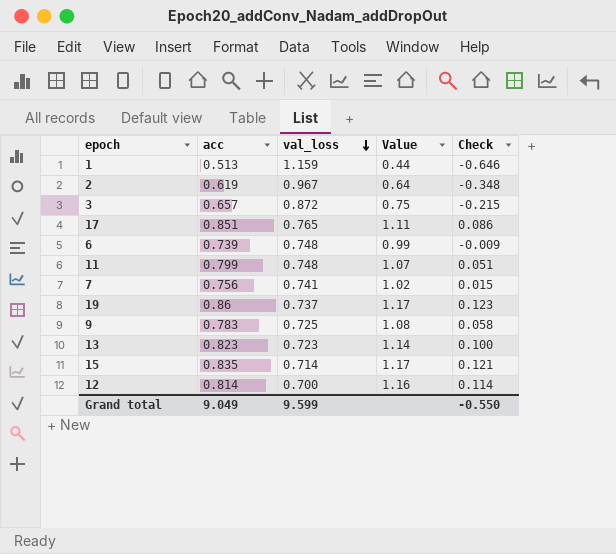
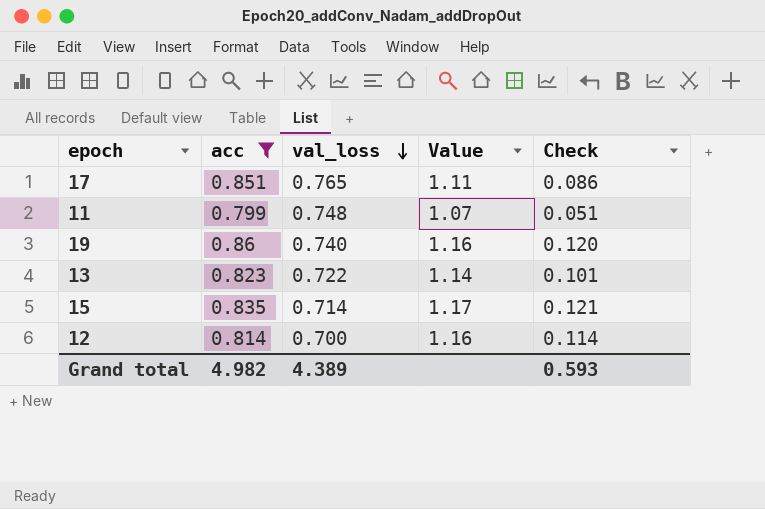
filter: none -> acc >= 0.799
19 | val_loss: 0.737 -> 0.740
19 | Value: 1.17 -> 1.16
19 | Check: 0.123 -> 0.120
13 | val_loss: 0.723 -> 0.722
13 | Check: 0.100 -> 0.101
Grand total | acc: 9.049 -> 4.982
Grand total | val_loss: 9.599 -> 4.389
Grand total | Check: -0.550 -> 0.593

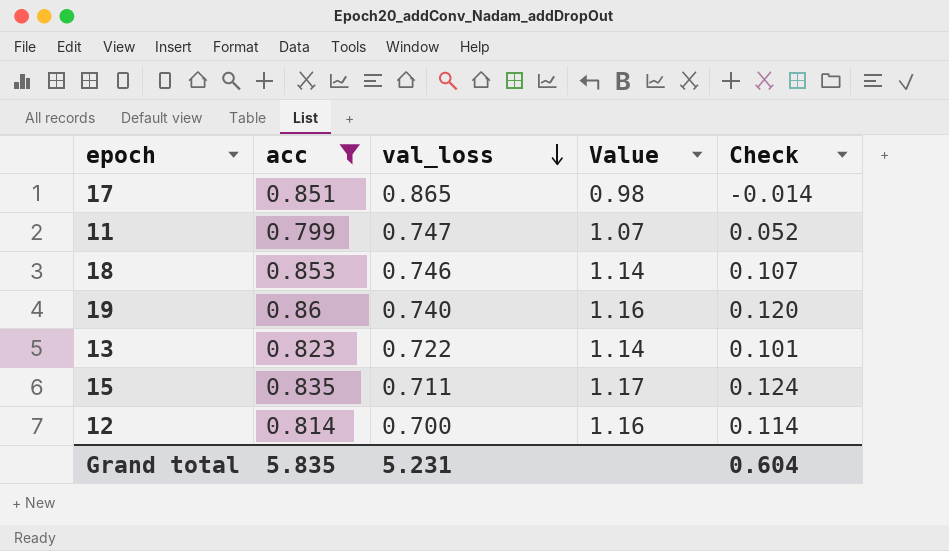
17 | val_loss: 0.765 -> 0.865
17 | Value: 1.11 -> 0.98
17 | Check: 0.086 -> -0.014
11 | val_loss: 0.748 -> 0.747
11 | Check: 0.051 -> 0.052
row 18: none -> 0.853 | 0.746 | 1.14 | 0.107
15 | val_loss: 0.714 -> 0.711
15 | Check: 0.121 -> 0.124
Grand total | acc: 4.982 -> 5.835
Grand total | val_loss: 4.389 -> 5.231
Grand total | Check: 0.593 -> 0.604

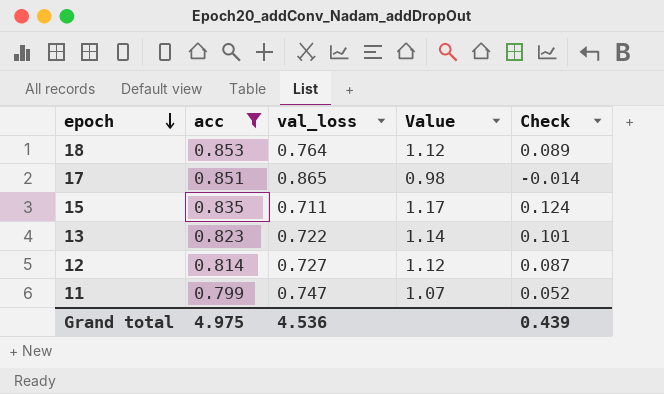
row order: val_loss descending -> epoch descending
row 19: 0.86 | 0.740 | 1.16 | 0.120 -> none
18 | val_loss: 0.746 -> 0.764
18 | Value: 1.14 -> 1.12
18 | Check: 0.107 -> 0.089
12 | val_loss: 0.700 -> 0.727
12 | Value: 1.16 -> 1.12
12 | Check: 0.114 -> 0.087
Grand total | acc: 5.835 -> 4.975
Grand total | val_loss: 5.231 -> 4.536
Grand total | Check: 0.604 -> 0.439

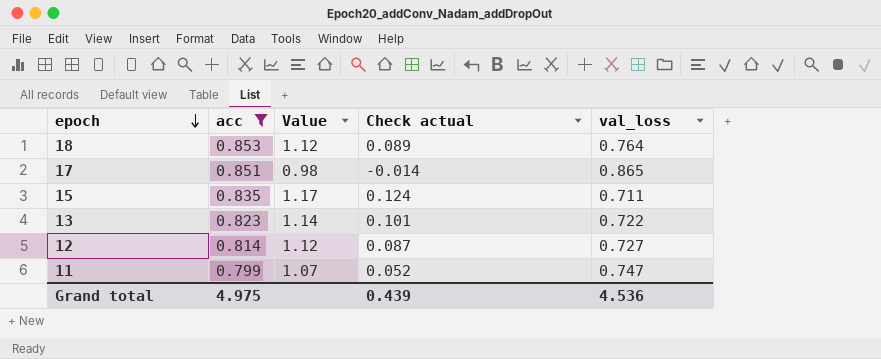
column name: Check -> Check actual
column val_loss | position: 3 -> 5

